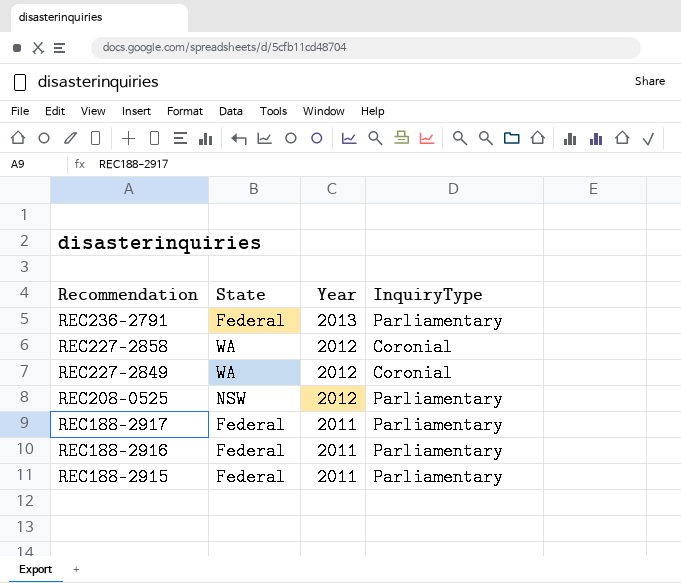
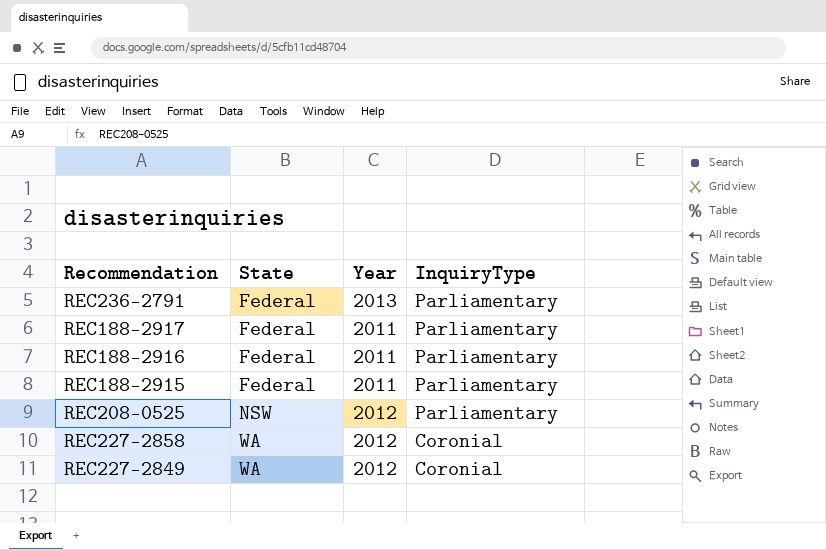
row order: Recommendation descending -> State ascending

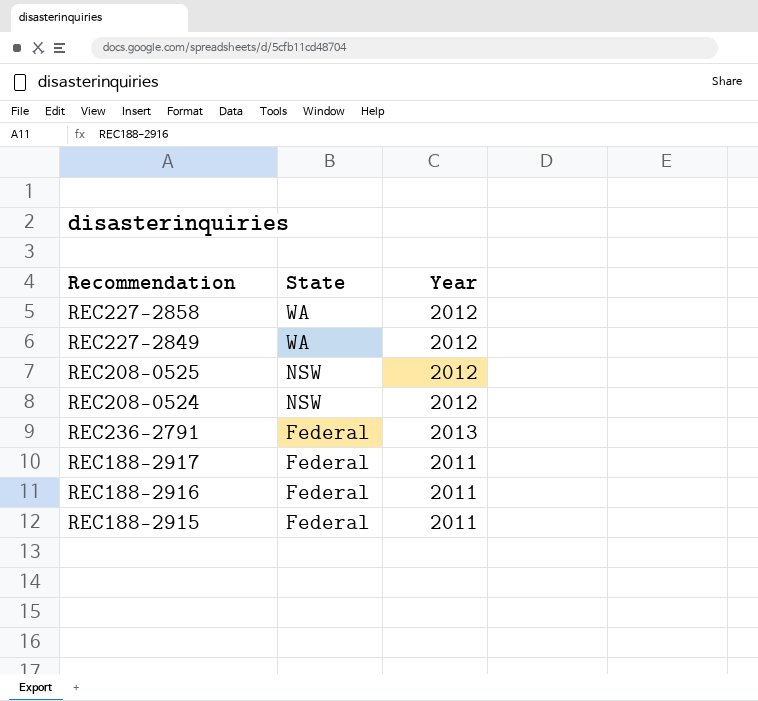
row order: State ascending -> State descending
column InquiryType | position: 4 -> none
row REC208-0524: none -> NSW | 2012

